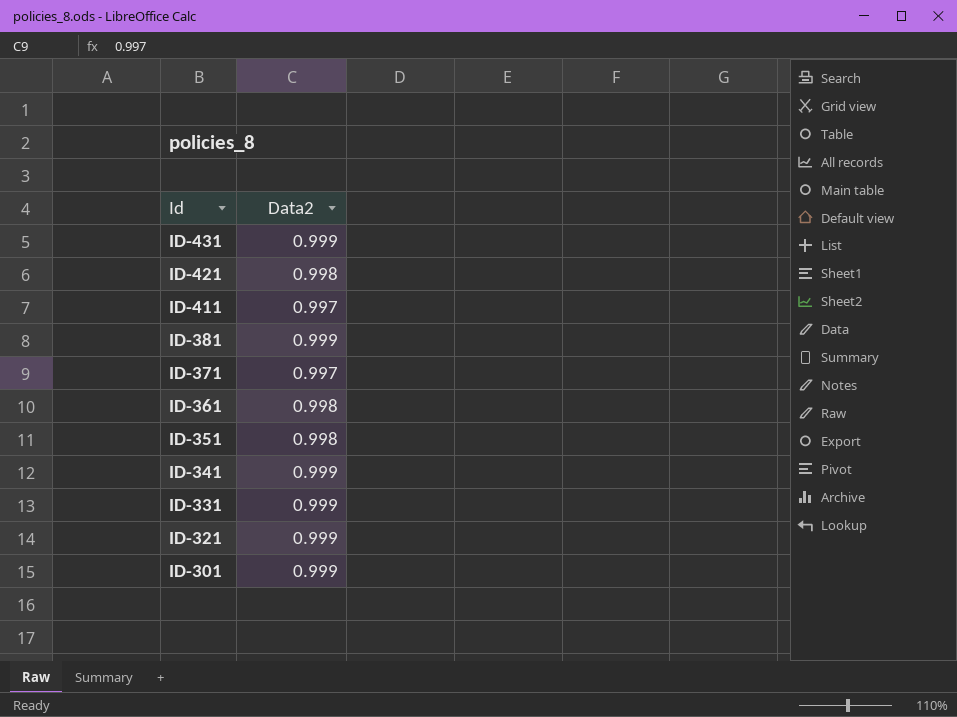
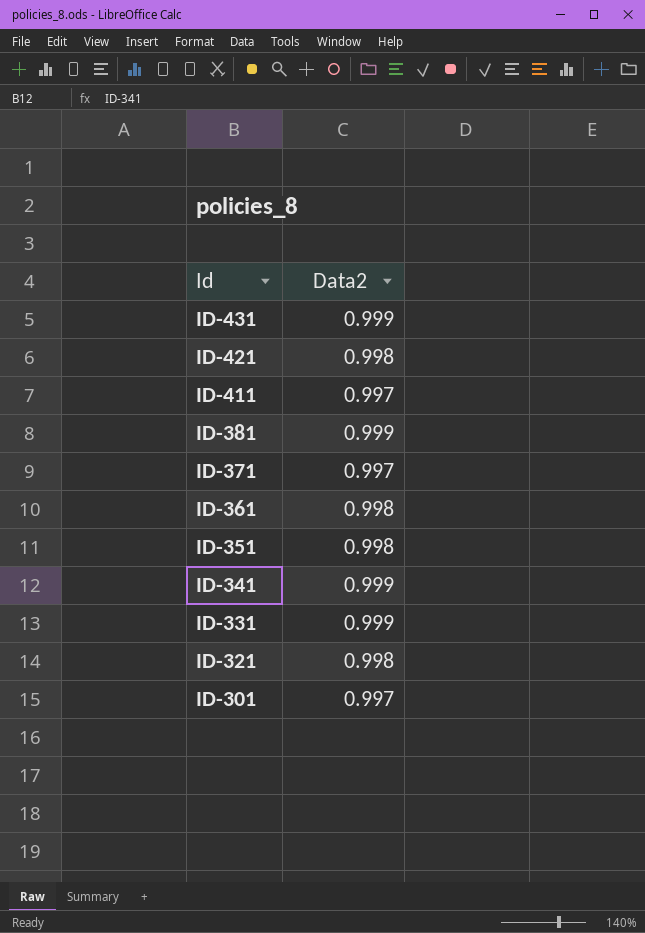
ID-321 | Data2: 0.999 -> 0.998
ID-301 | Data2: 0.999 -> 0.997

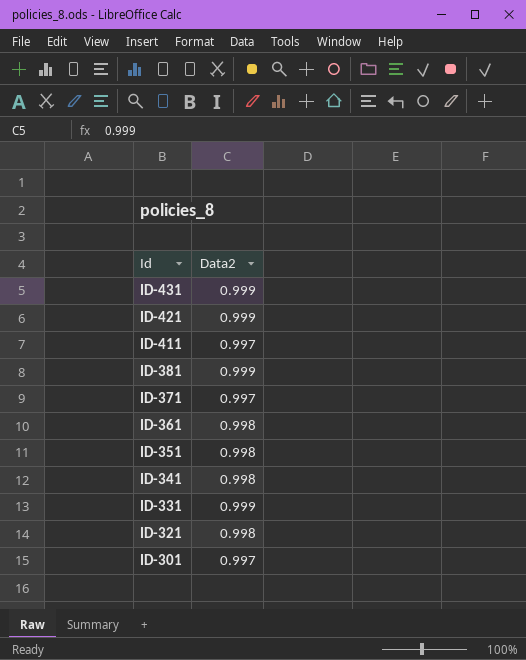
ID-421 | Data2: 0.998 -> 0.999
ID-341 | Data2: 0.999 -> 0.998

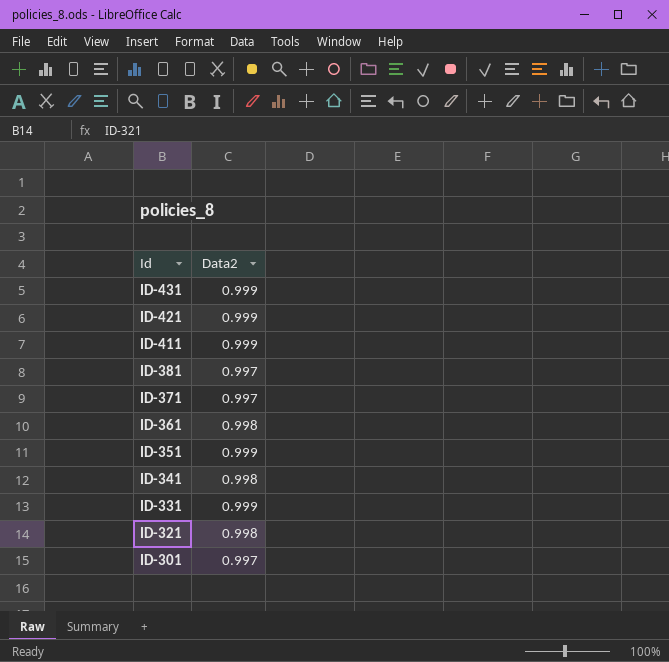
ID-411 | Data2: 0.997 -> 0.999
ID-381 | Data2: 0.999 -> 0.997
ID-351 | Data2: 0.998 -> 0.999

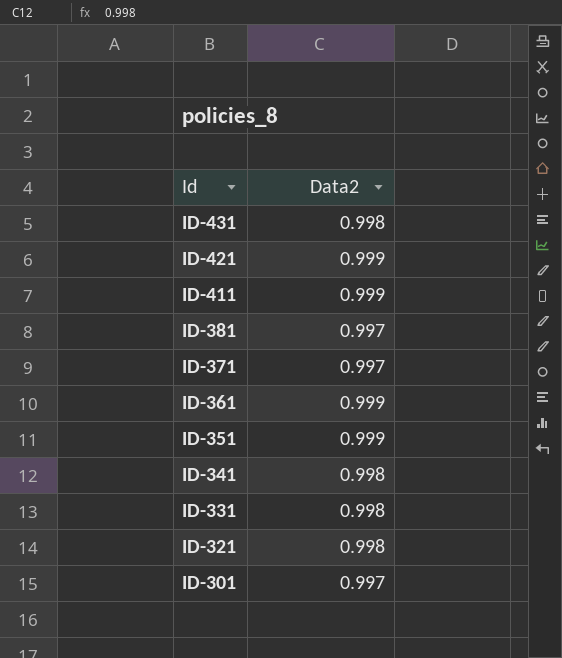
ID-431 | Data2: 0.999 -> 0.998
ID-361 | Data2: 0.998 -> 0.999
ID-331 | Data2: 0.999 -> 0.998

